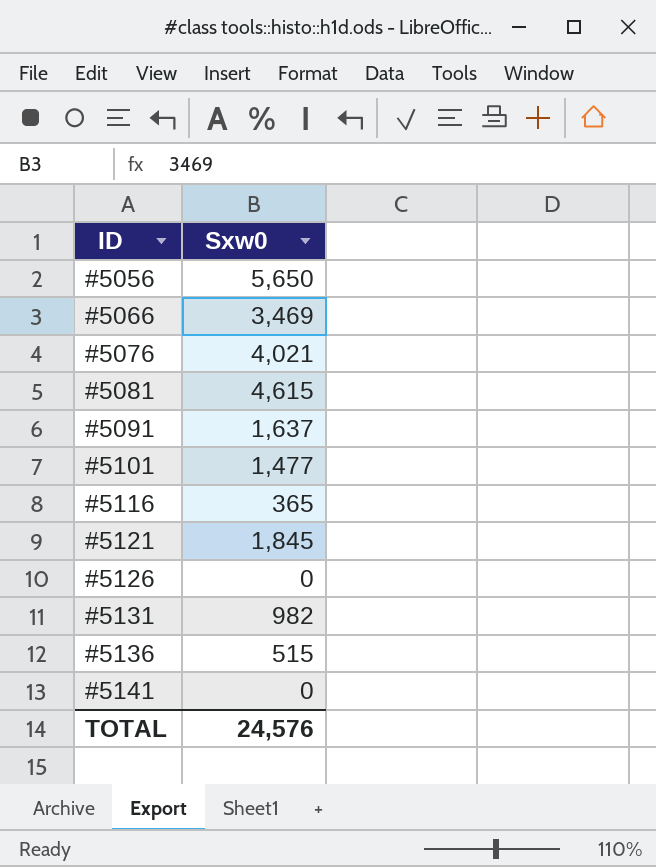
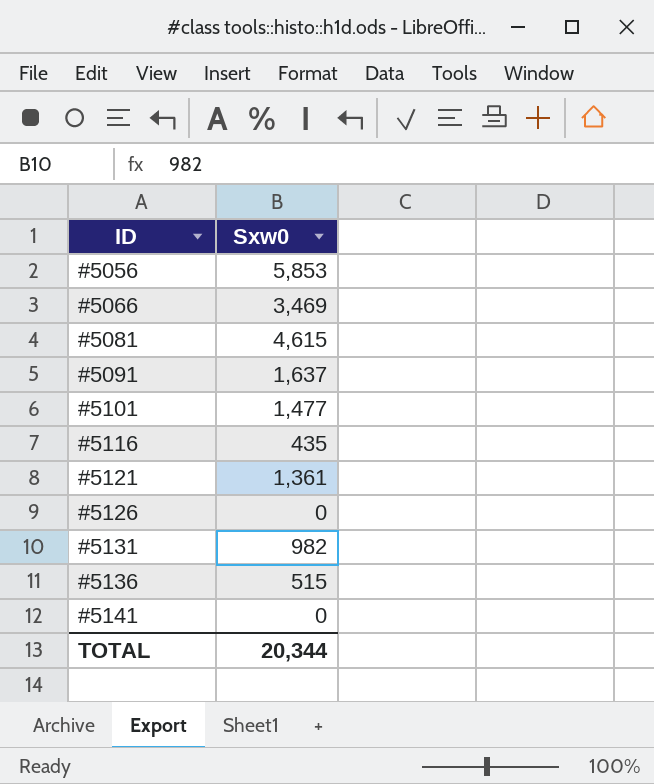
row #5076: 4,021 -> none
#5056 | Sxw0: 5,650 -> 5,853
#5116 | Sxw0: 365 -> 435
#5121 | Sxw0: 1,845 -> 1,361
TOTAL | Sxw0: 24,576 -> 20,344

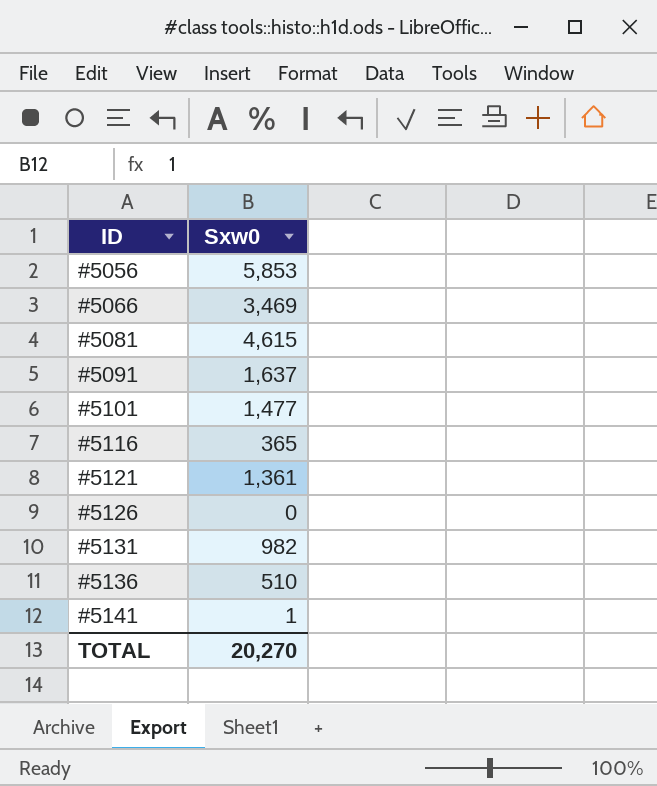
#5116 | Sxw0: 435 -> 365
#5136 | Sxw0: 515 -> 510
#5141 | Sxw0: 0 -> 1
TOTAL | Sxw0: 20,344 -> 20,270

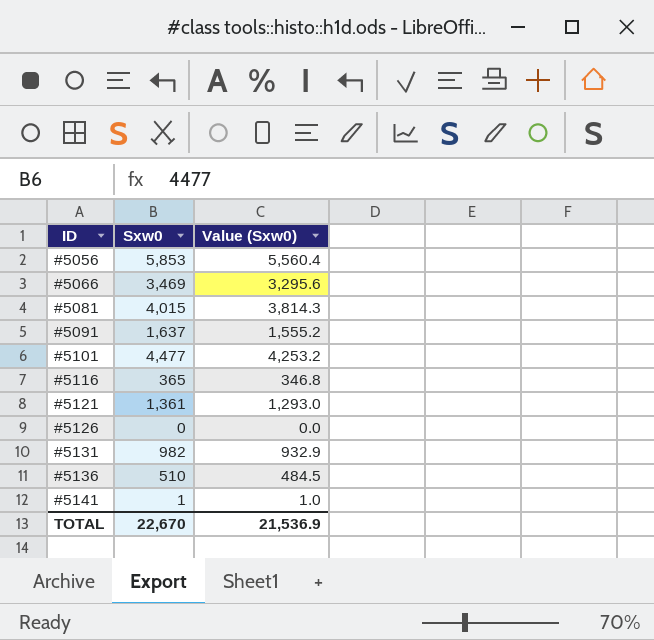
column Value (Sxw0) | formula: none -> [Sxw0] * 0.95
#5081 | Sxw0: 4,615 -> 4,015
#5101 | Sxw0: 1,477 -> 4,477
TOTAL | Sxw0: 20,270 -> 22,670

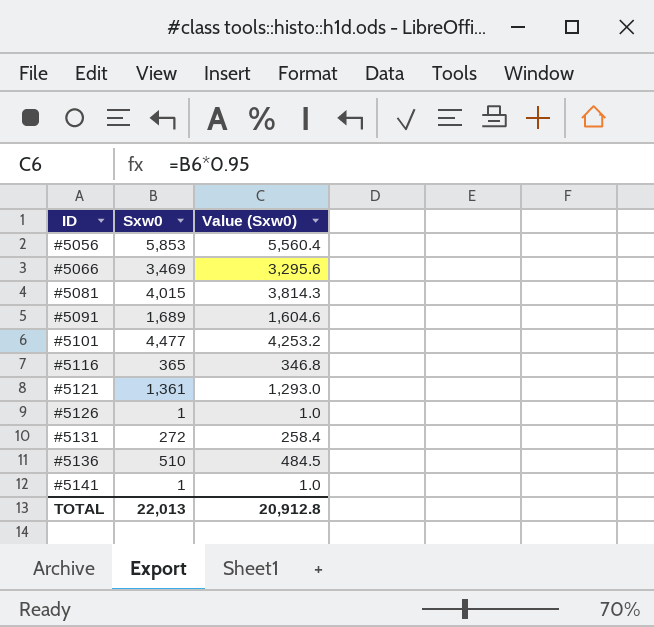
#5091 | Sxw0: 1,637 -> 1,689
#5091 | Value (Sxw0): 1,555.2 -> 1,604.6
#5126 | Sxw0: 0 -> 1
#5126 | Value (Sxw0): 0.0 -> 1.0
#5131 | Sxw0: 982 -> 272
#5131 | Value (Sxw0): 932.9 -> 258.4
TOTAL | Sxw0: 22,670 -> 22,013
TOTAL | Value (Sxw0): 21,536.9 -> 20,912.8

